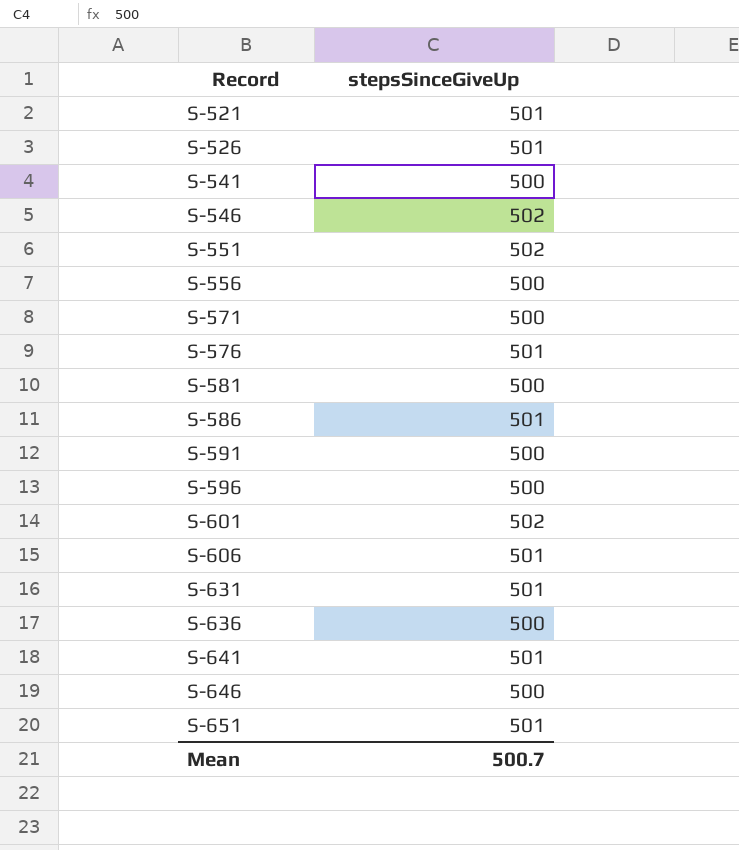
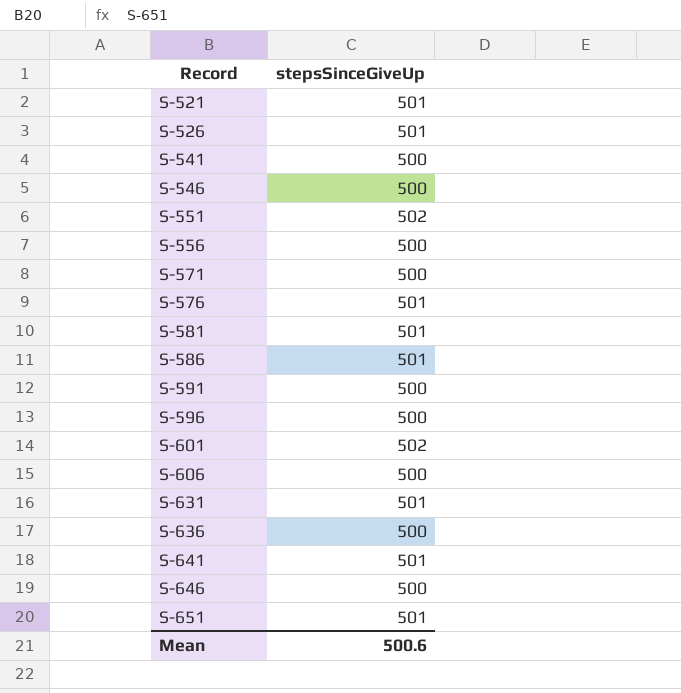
S-546 | stepsSinceGiveUp: 502 -> 500
S-581 | stepsSinceGiveUp: 500 -> 501
S-606 | stepsSinceGiveUp: 501 -> 500
Mean | stepsSinceGiveUp: 500.7 -> 500.6

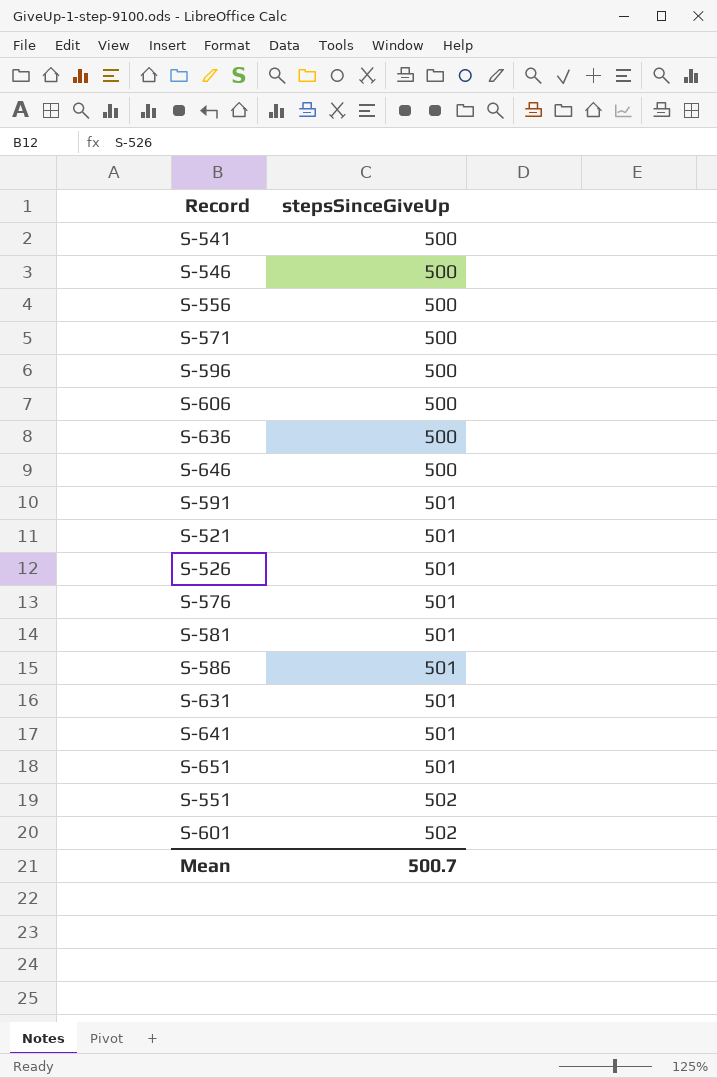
row order: Record ascending -> stepsSinceGiveUp ascending
S-591 | stepsSinceGiveUp: 500 -> 501
Mean | stepsSinceGiveUp: 500.6 -> 500.7

